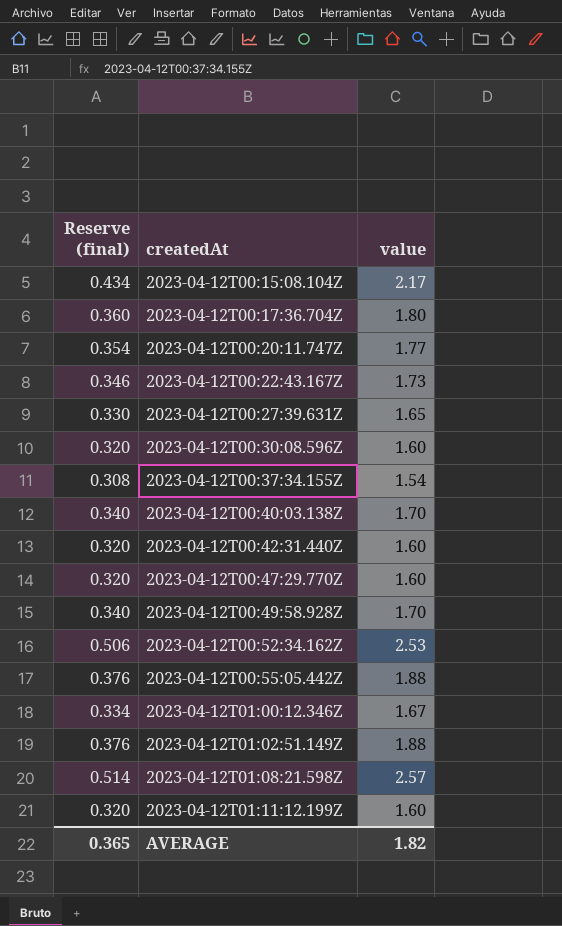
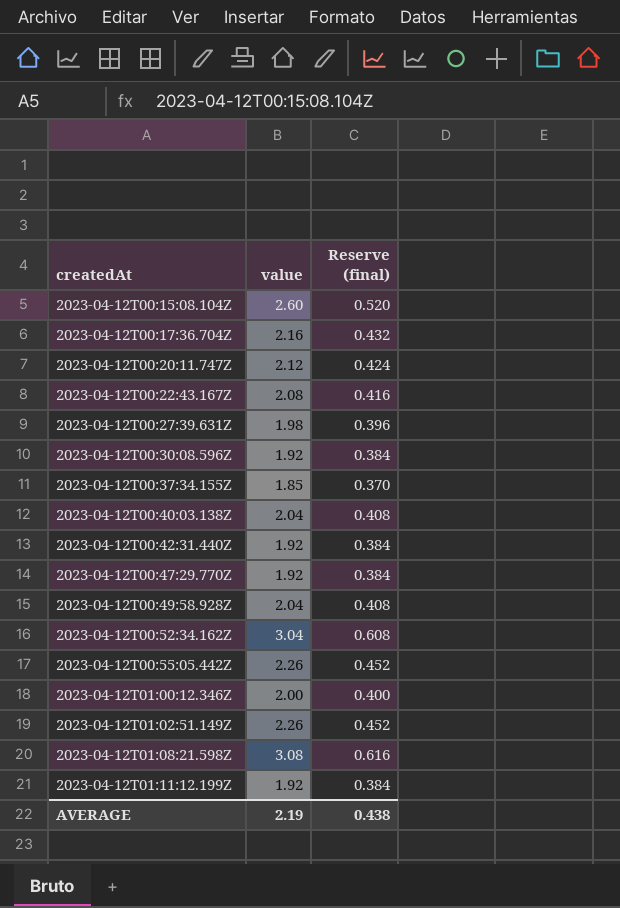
column Reserve (final) | position: 1 -> 3
2023-04-12T00:15:08.104Z | value: 2.17 -> 2.60
2023-04-12T00:15:08.104Z | Reserve (final): 0.434 -> 0.520
2023-04-12T00:17:36.704Z | value: 1.80 -> 2.16
2023-04-12T00:17:36.704Z | Reserve (final): 0.360 -> 0.432
2023-04-12T00:20:11.747Z | value: 1.77 -> 2.12
2023-04-12T00:20:11.747Z | Reserve (final): 0.354 -> 0.424
2023-04-12T00:22:43.167Z | value: 1.73 -> 2.08
2023-04-12T00:22:43.167Z | Reserve (final): 0.346 -> 0.416
2023-04-12T00:27:39.631Z | value: 1.65 -> 1.98
2023-04-12T00:27:39.631Z | Reserve (final): 0.330 -> 0.396
2023-04-12T00:30:08.596Z | value: 1.60 -> 1.92
2023-04-12T00:30:08.596Z | Reserve (final): 0.320 -> 0.384
2023-04-12T00:37:34.155Z | value: 1.54 -> 1.85
2023-04-12T00:37:34.155Z | Reserve (final): 0.308 -> 0.370
2023-04-12T00:40:03.138Z | value: 1.70 -> 2.04
2023-04-12T00:40:03.138Z | Reserve (final): 0.340 -> 0.408
2023-04-12T00:42:31.440Z | value: 1.60 -> 1.92
2023-04-12T00:42:31.440Z | Reserve (final): 0.320 -> 0.384
2023-04-12T00:47:29.770Z | value: 1.60 -> 1.92
2023-04-12T00:47:29.770Z | Reserve (final): 0.320 -> 0.384
2023-04-12T00:49:58.928Z | value: 1.70 -> 2.04
2023-04-12T00:49:58.928Z | Reserve (final): 0.340 -> 0.408
2023-04-12T00:52:34.162Z | value: 2.53 -> 3.04
2023-04-12T00:52:34.162Z | Reserve (final): 0.506 -> 0.608
2023-04-12T00:55:05.442Z | value: 1.88 -> 2.26
2023-04-12T00:55:05.442Z | Reserve (final): 0.376 -> 0.452
2023-04-12T01:00:12.346Z | value: 1.67 -> 2.00
2023-04-12T01:00:12.346Z | Reserve (final): 0.334 -> 0.400
2023-04-12T01:02:51.149Z | value: 1.88 -> 2.26
2023-04-12T01:02:51.149Z | Reserve (final): 0.376 -> 0.452
2023-04-12T01:08:21.598Z | value: 2.57 -> 3.08
2023-04-12T01:08:21.598Z | Reserve (final): 0.514 -> 0.616
2023-04-12T01:11:12.199Z | value: 1.60 -> 1.92
2023-04-12T01:11:12.199Z | Reserve (final): 0.320 -> 0.384
AVERAGE | value: 1.82 -> 2.19
AVERAGE | Reserve (final): 0.365 -> 0.438

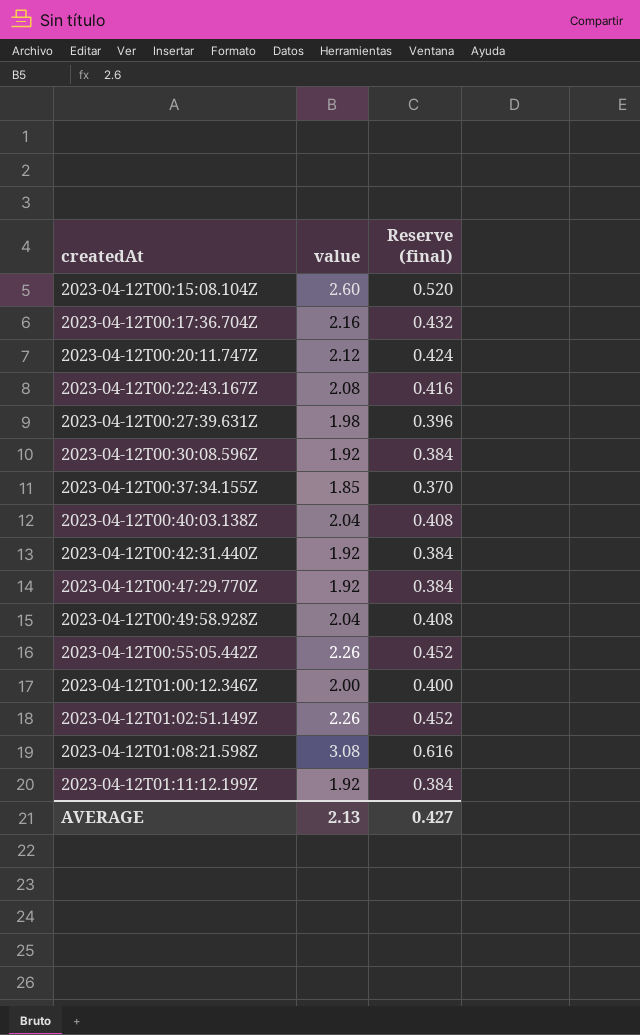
row 2023-04-12T00:52:34.162Z: 3.04 | 0.608 -> none
AVERAGE | value: 2.19 -> 2.13
AVERAGE | Reserve (final): 0.438 -> 0.427

